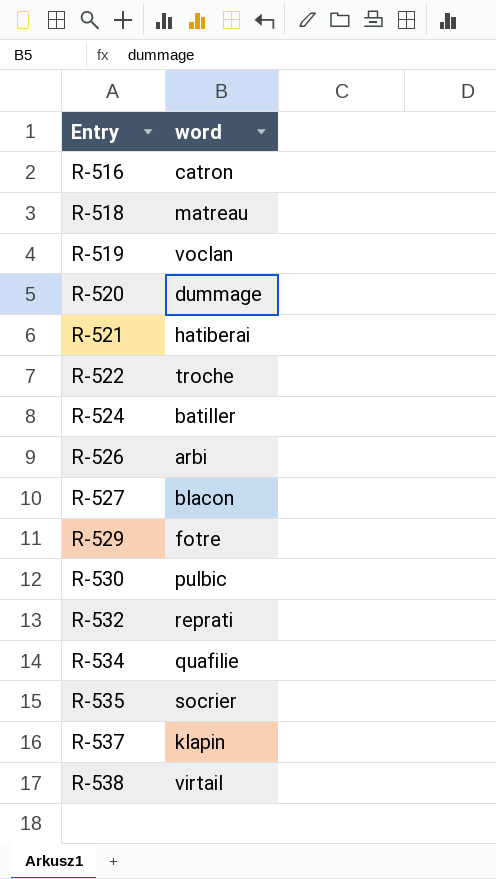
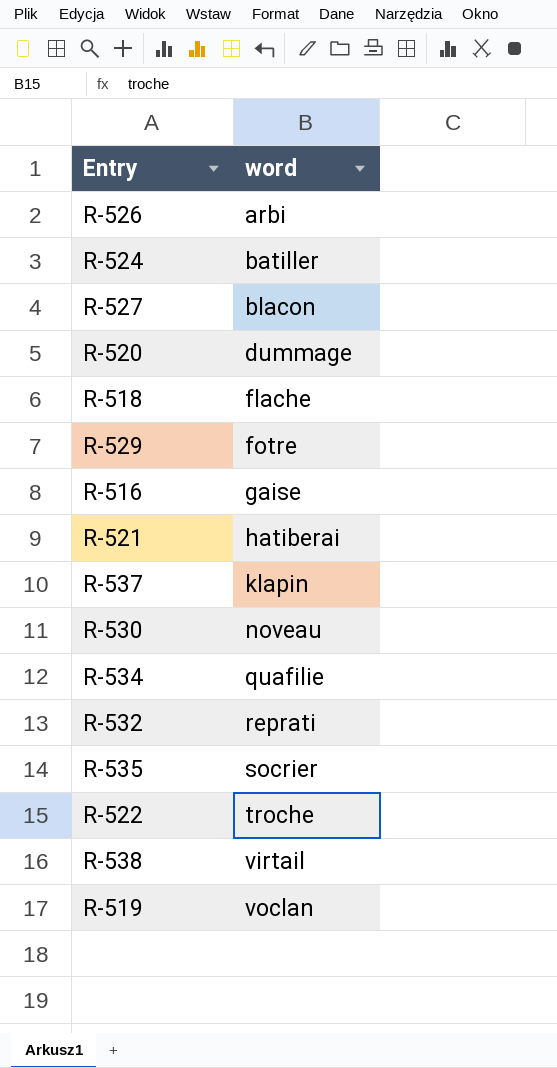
row order: Entry ascending -> word ascending
R-518 | word: matreau -> flache
R-516 | word: catron -> gaise
R-530 | word: pulbic -> noveau

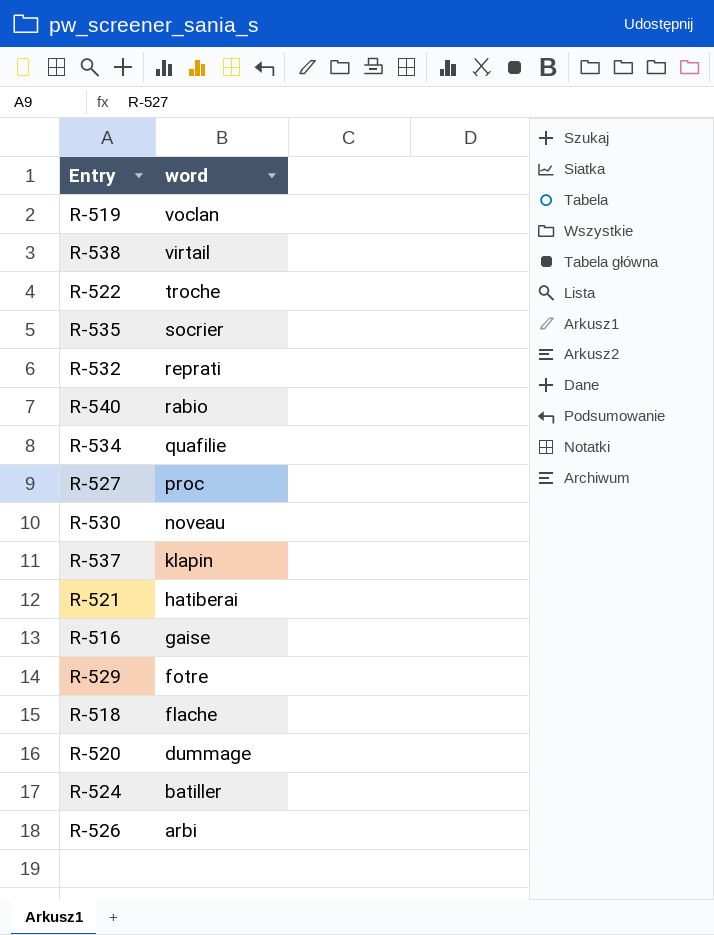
row order: word ascending -> word descending
row R-540: none -> rabio
R-527 | word: blacon -> proc

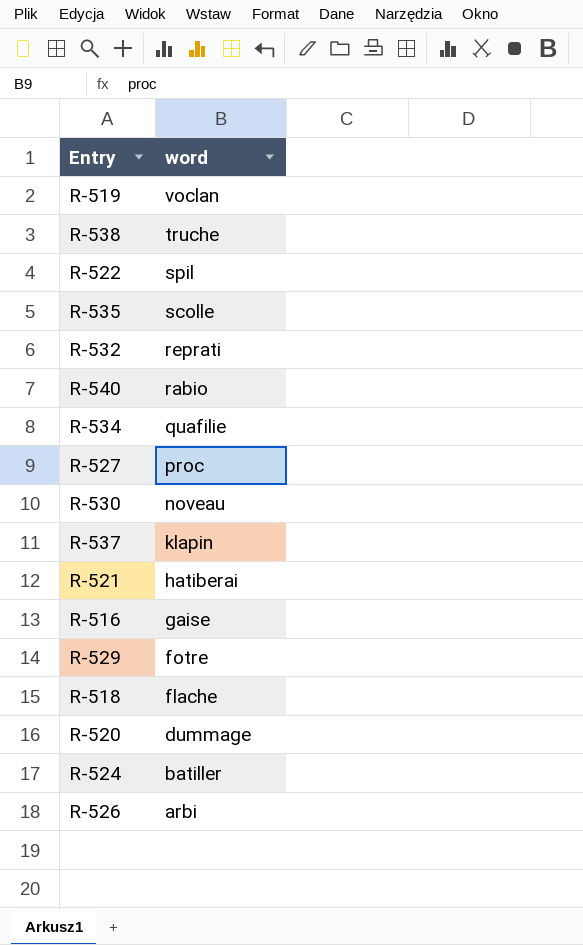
R-538 | word: virtail -> truche
R-522 | word: troche -> spil
R-535 | word: socrier -> scolle

